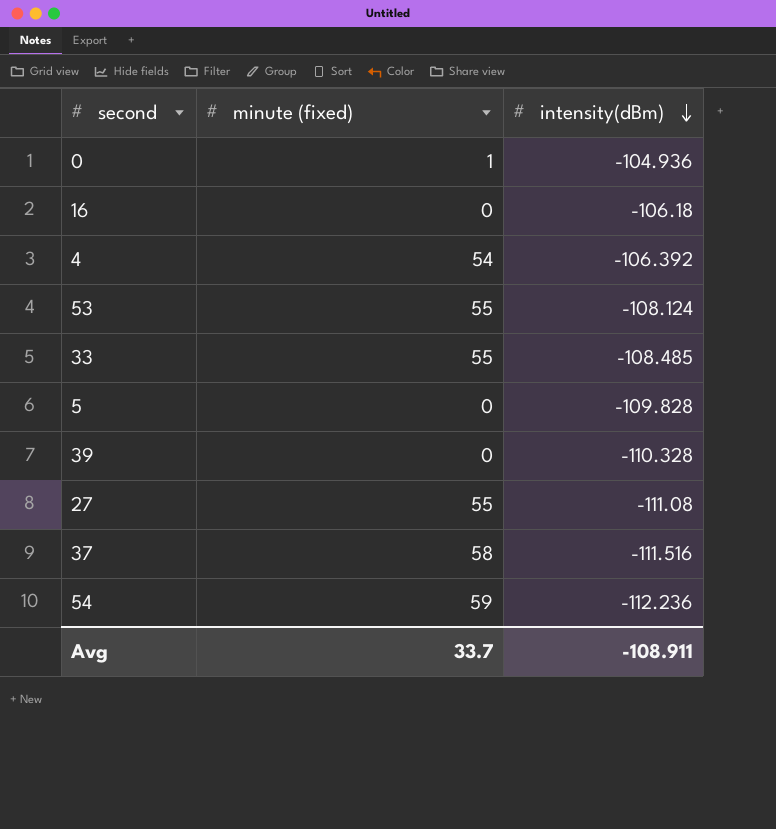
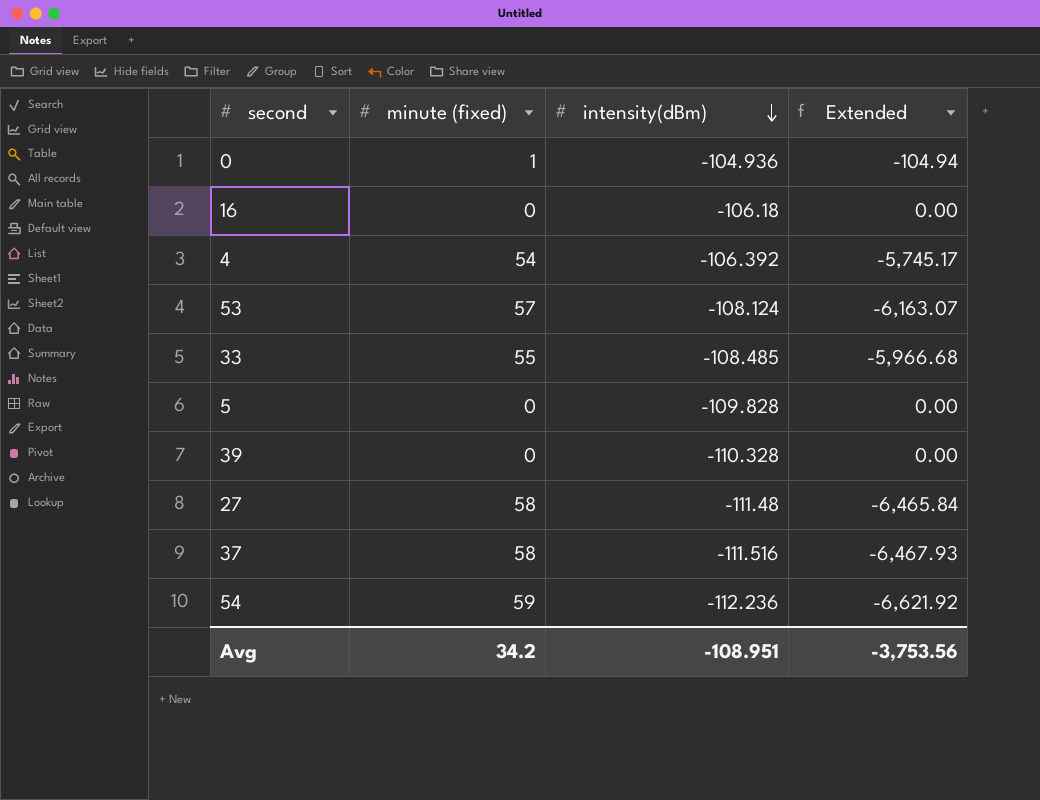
column Extended | formula: none -> [minute (fixed)] * [intensity(dBm)]
53 | minute (fixed): 55 -> 57
27 | minute (fixed): 55 -> 58
27 | intensity(dBm): -111.08 -> -111.48
Avg | minute (fixed): 33.7 -> 34.2
Avg | intensity(dBm): -108.911 -> -108.951

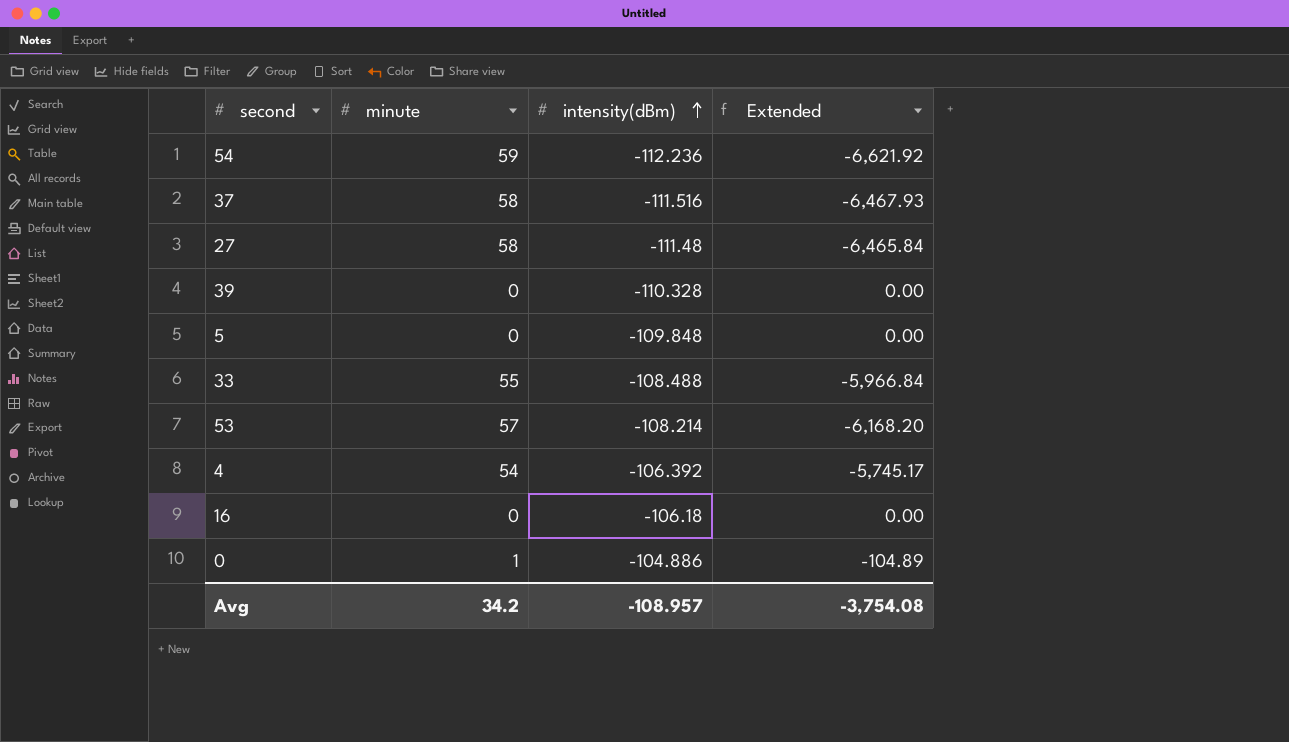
row order: intensity(dBm) descending -> intensity(dBm) ascending
column name: minute (fixed) -> minute
5 | intensity(dBm): -109.828 -> -109.848
33 | intensity(dBm): -108.485 -> -108.488
33 | Extended: -5,966.68 -> -5,966.84
53 | intensity(dBm): -108.124 -> -108.214
53 | Extended: -6,163.07 -> -6,168.20
0 | intensity(dBm): -104.936 -> -104.886
0 | Extended: -104.94 -> -104.89
Avg | intensity(dBm): -108.951 -> -108.957
Avg | Extended: -3,753.56 -> -3,754.08

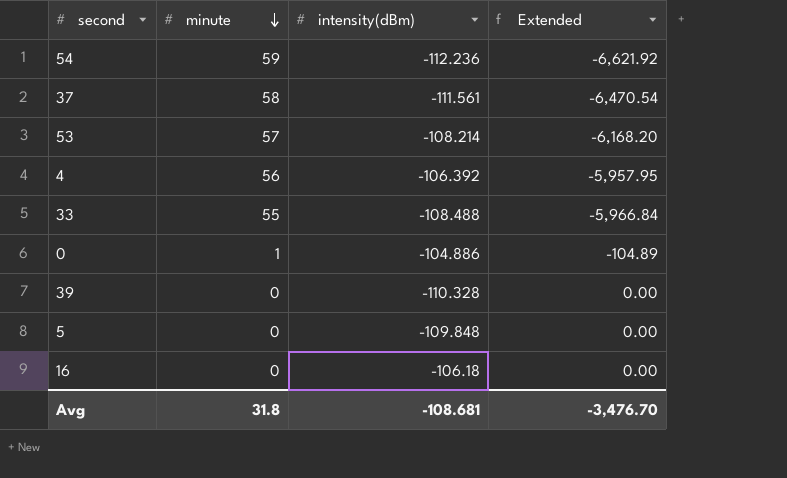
row order: intensity(dBm) ascending -> minute descending
row 27: 58 | -111.48 | -6,465.84 -> none
37 | intensity(dBm): -111.516 -> -111.561
37 | Extended: -6,467.93 -> -6,470.54
4 | minute: 54 -> 56
4 | Extended: -5,745.17 -> -5,957.95
Avg | minute: 34.2 -> 31.8
Avg | intensity(dBm): -108.957 -> -108.681
Avg | Extended: -3,754.08 -> -3,476.70

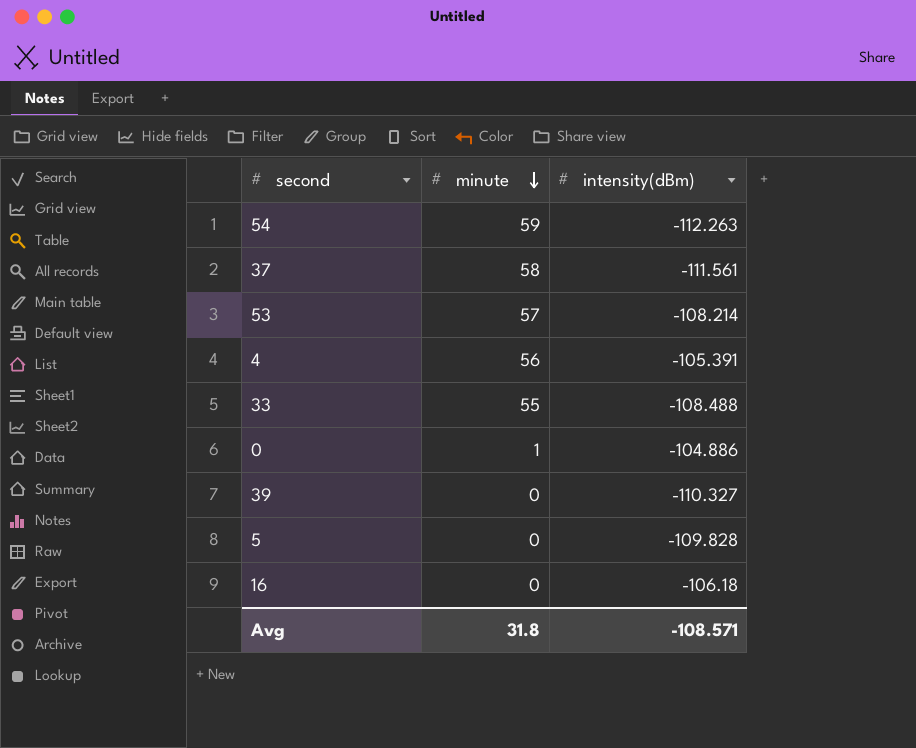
column Extended | formula: [minute] * [intensity(dBm)] -> none
54 | intensity(dBm): -112.236 -> -112.263
4 | intensity(dBm): -106.392 -> -105.391
39 | intensity(dBm): -110.328 -> -110.327
5 | intensity(dBm): -109.848 -> -109.828
Avg | intensity(dBm): -108.681 -> -108.571

